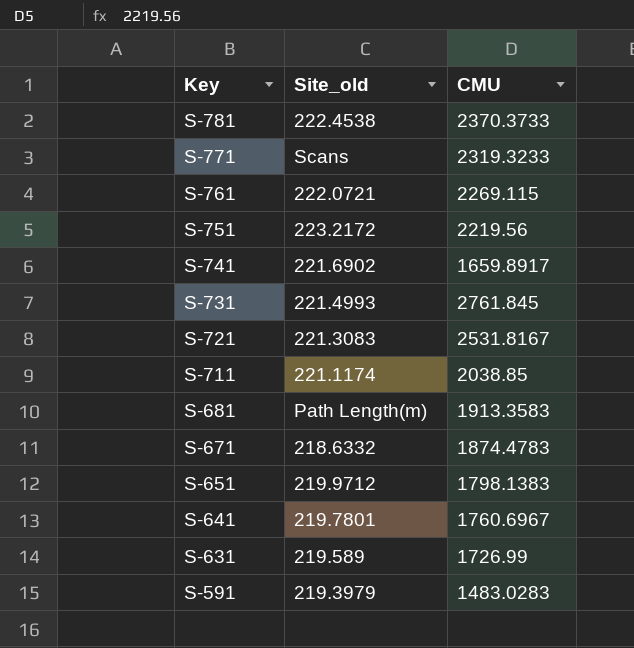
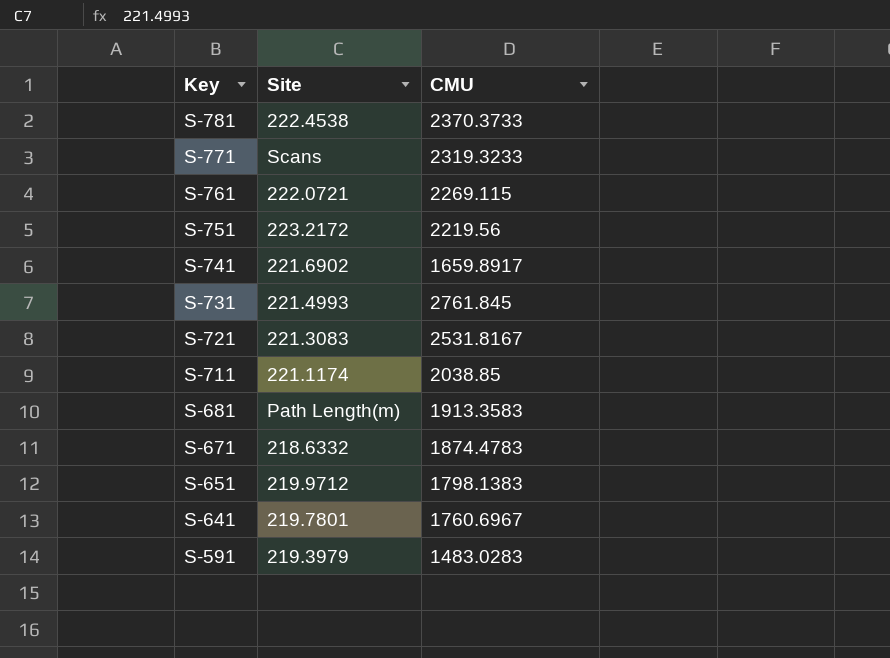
column name: Site_old -> Site
row S-631: 219.589 | 1726.99 -> none

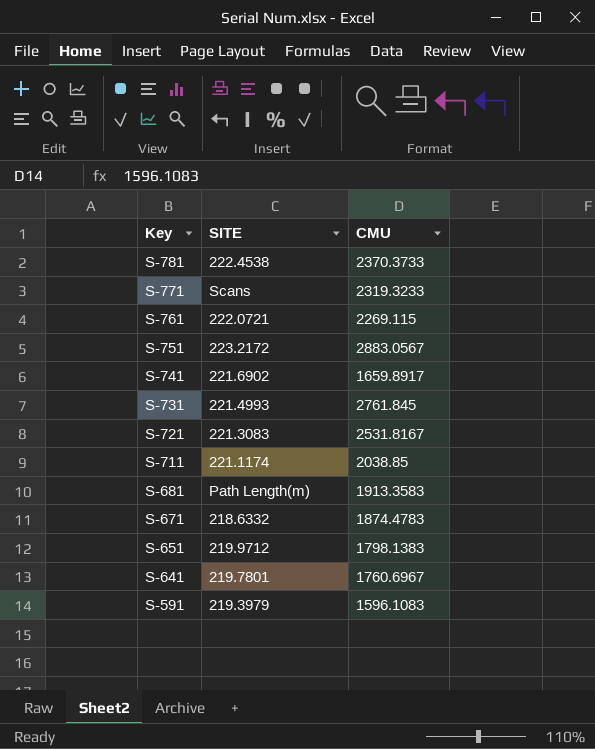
column name: Site -> SITE
S-751 | CMU: 2219.56 -> 2883.0567
S-591 | CMU: 1483.0283 -> 1596.1083

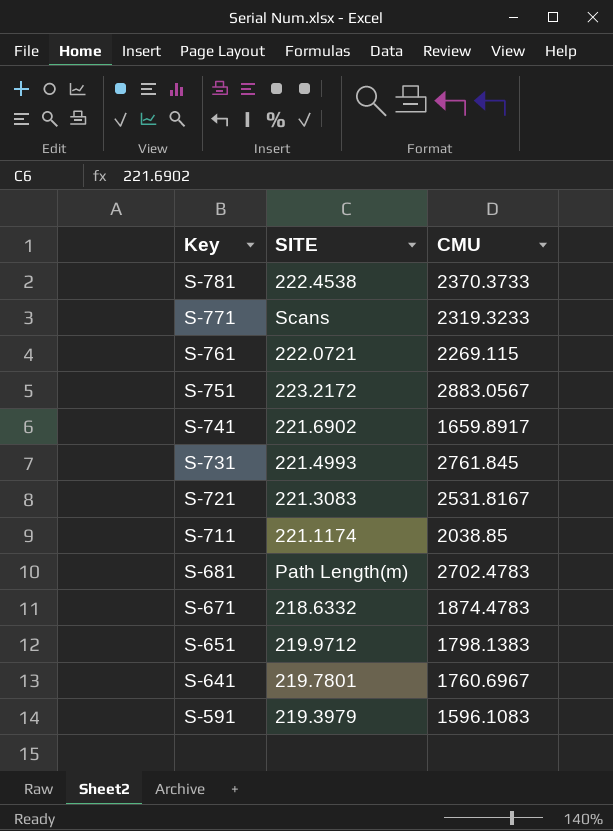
S-681 | CMU: 1913.3583 -> 2702.4783

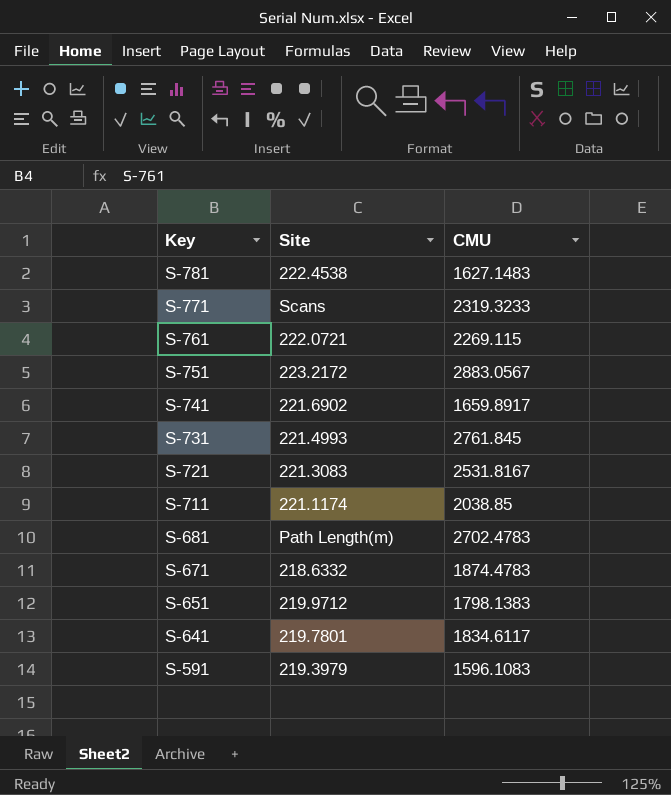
column name: SITE -> Site
S-781 | CMU: 2370.3733 -> 1627.1483
S-641 | CMU: 1760.6967 -> 1834.6117

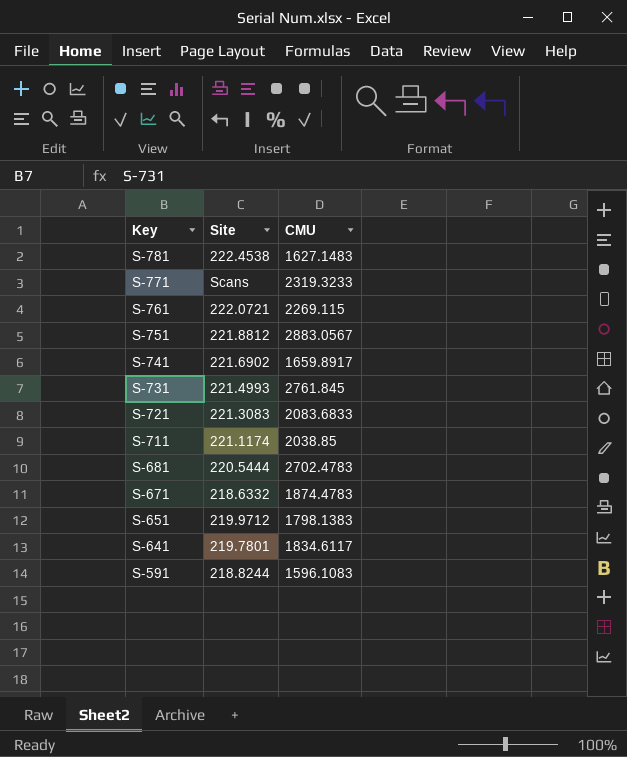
S-751 | Site: 223.2172 -> 221.8812
S-721 | CMU: 2531.8167 -> 2083.6833
S-681 | Site: Path Length(m) -> 220.5444
S-591 | Site: 219.3979 -> 218.8244

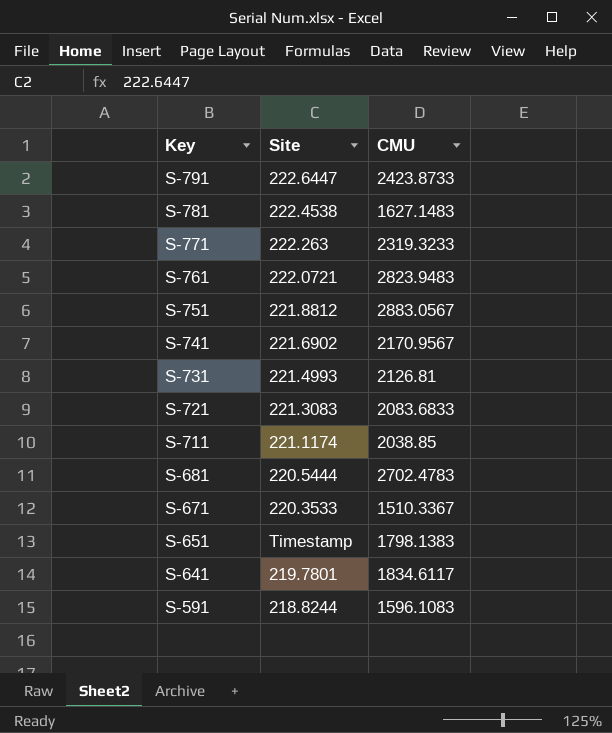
row S-791: none -> 222.6447 | 2423.8733
S-771 | Site: Scans -> 222.263
S-761 | CMU: 2269.115 -> 2823.9483
S-741 | CMU: 1659.8917 -> 2170.9567
S-731 | CMU: 2761.845 -> 2126.81
S-671 | Site: 218.6332 -> 220.3533
S-671 | CMU: 1874.4783 -> 1510.3367
S-651 | Site: 219.9712 -> Timestamp

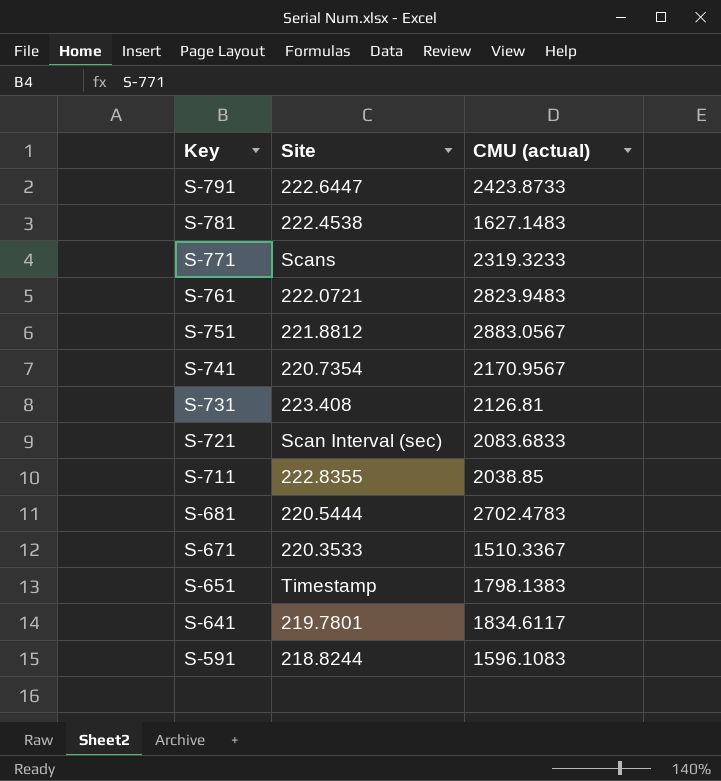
column name: CMU -> CMU (actual)
S-771 | Site: 222.263 -> Scans
S-741 | Site: 221.6902 -> 220.7354
S-731 | Site: 221.4993 -> 223.408
S-721 | Site: 221.3083 -> Scan Interval (sec)
S-711 | Site: 221.1174 -> 222.8355

